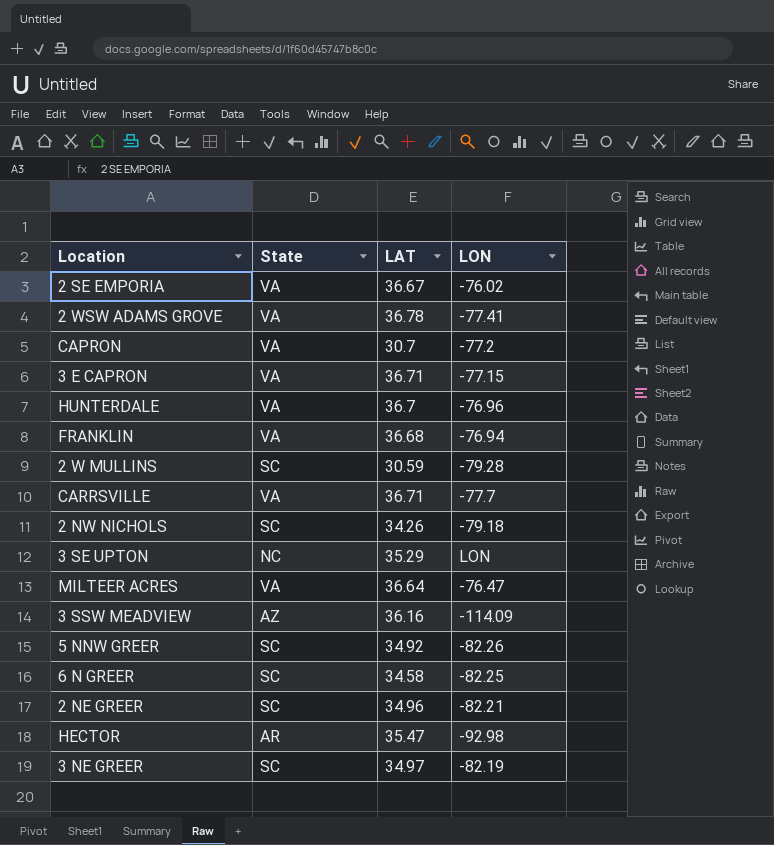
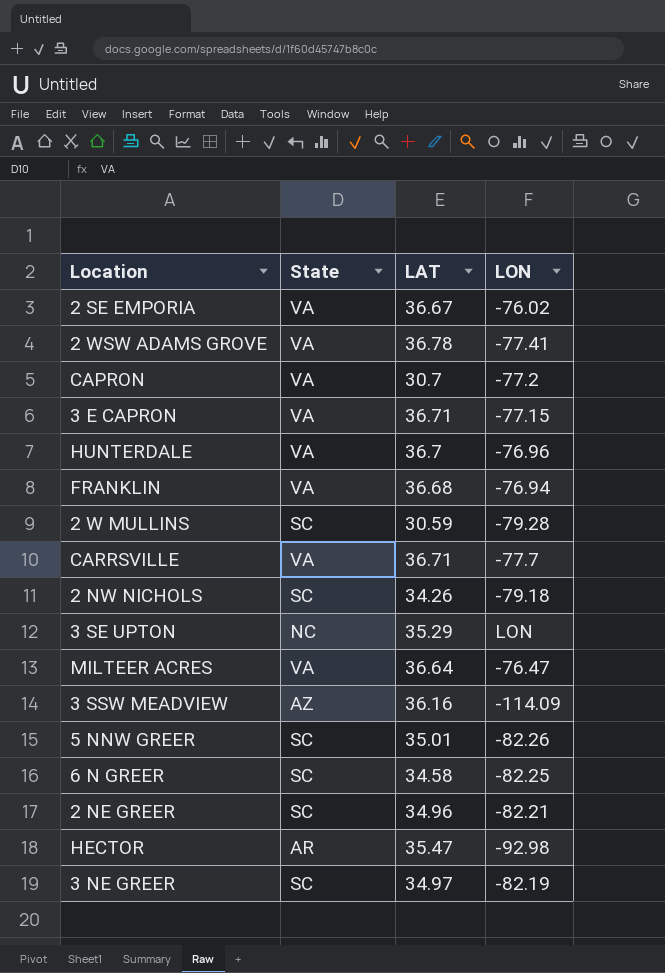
5 NNW GREER | LAT: 34.92 -> 35.01

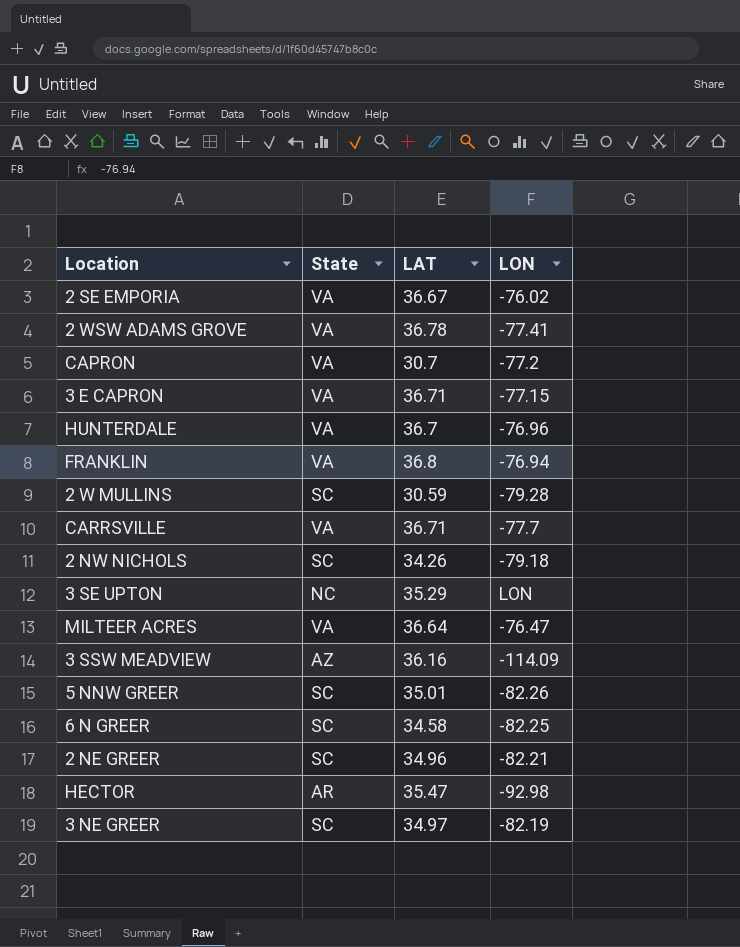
FRANKLIN | LAT: 36.68 -> 36.8

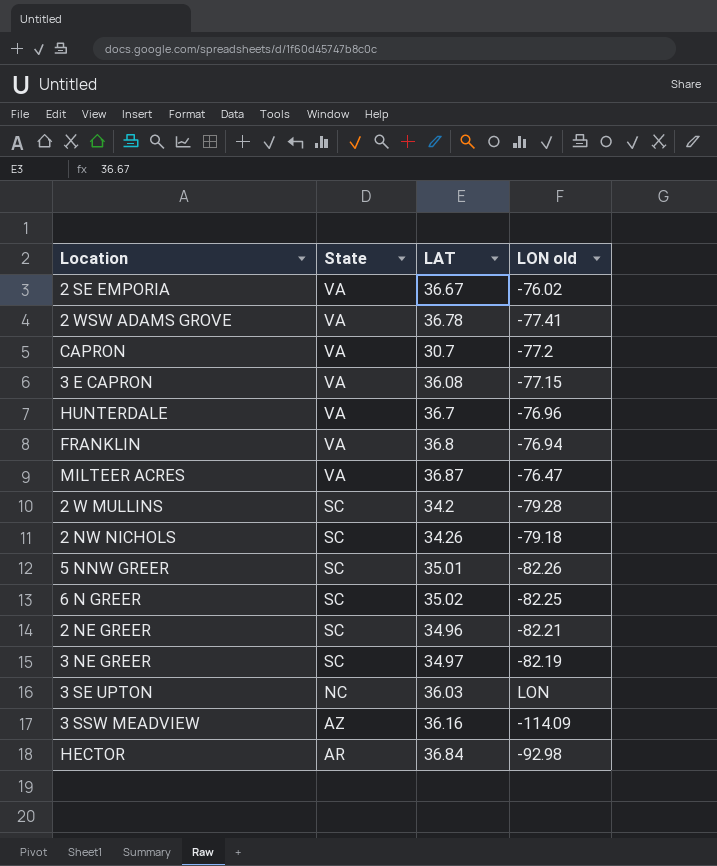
row order: none -> State descending
column name: LON -> LON old
row CARRSVILLE: VA | 36.71 | -77.7 -> none
3 E CAPRON | LAT: 36.71 -> 36.08
MILTEER ACRES | LAT: 36.64 -> 36.87
2 W MULLINS | LAT: 30.59 -> 34.2
6 N GREER | LAT: 34.58 -> 35.02
3 SE UPTON | LAT: 35.29 -> 36.03
HECTOR | LAT: 35.47 -> 36.84

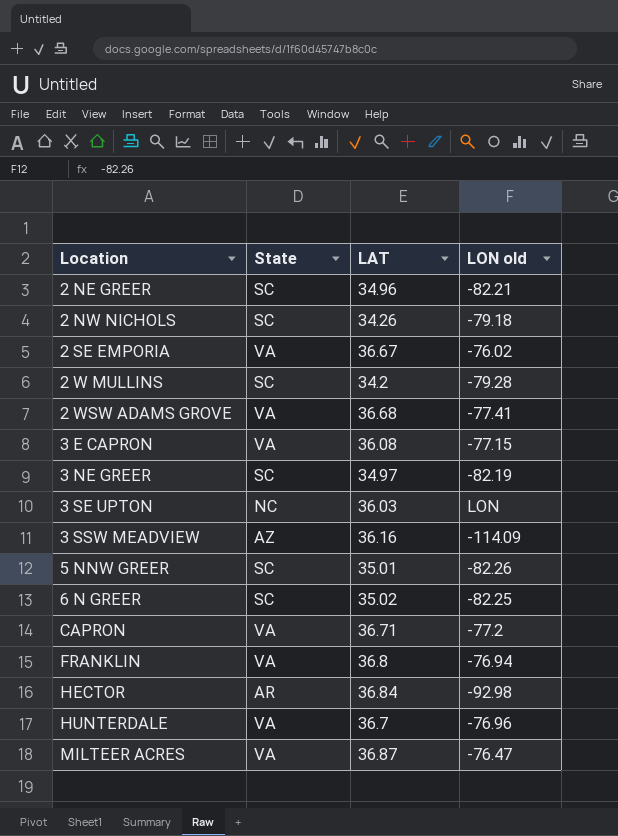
row order: State descending -> Location ascending
2 WSW ADAMS GROVE | LAT: 36.78 -> 36.68
CAPRON | LAT: 30.7 -> 36.71

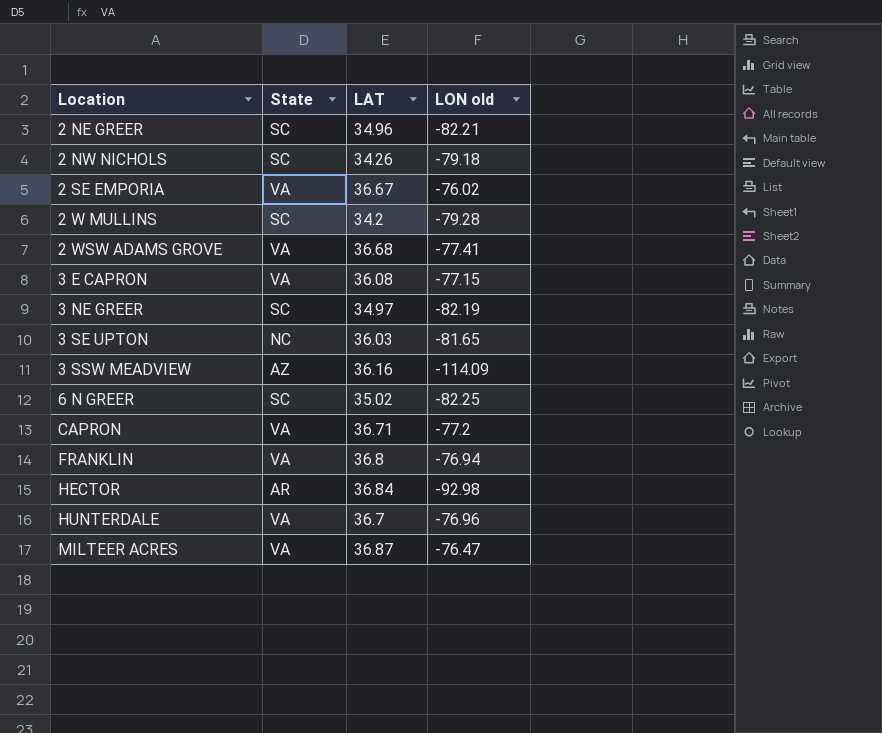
row 5 NNW GREER: SC | 35.01 | -82.26 -> none
3 SE UPTON | LON old: LON -> -81.65

